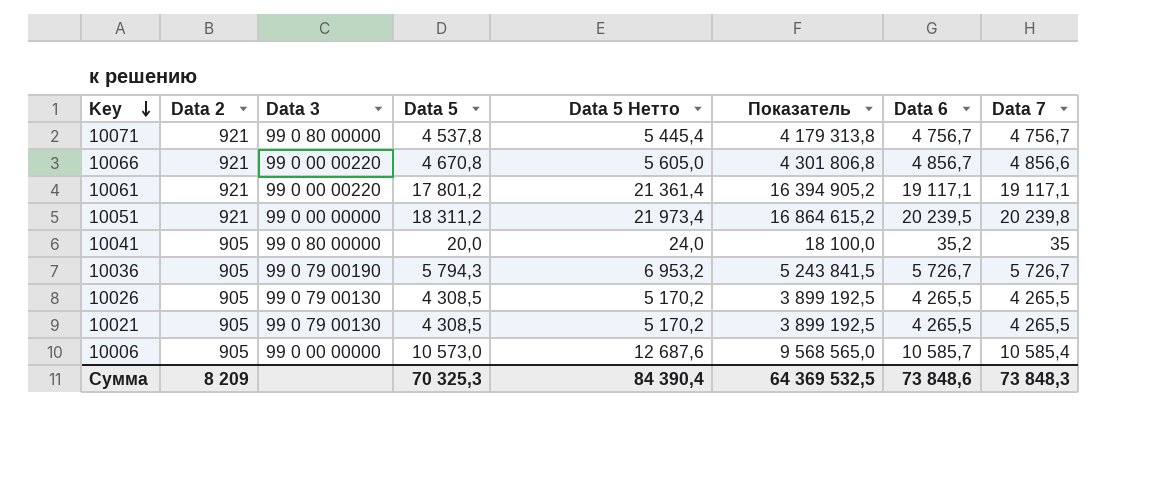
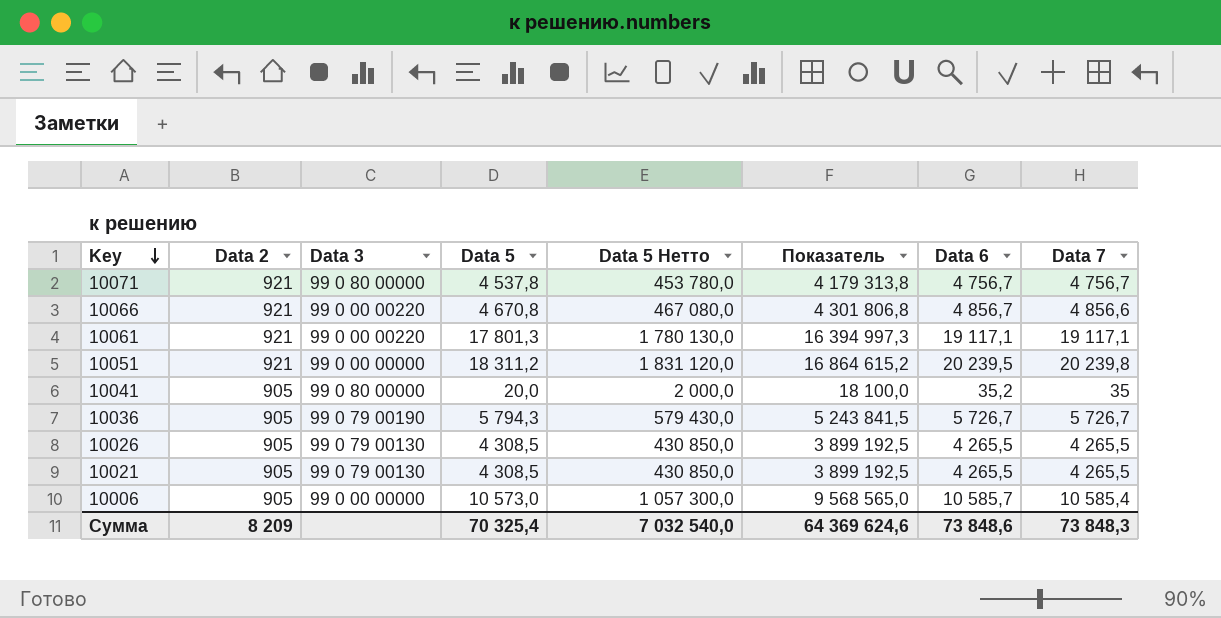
column Data 5 Нетто | formula: [Data 5] * 1,2 -> [Data 5] * 100
10061 | Data 5: 17 801,2 -> 17 801,3
10061 | Показатель: 16 394 905,2 -> 16 394 997,3
Сумма | Data 5: 70 325,3 -> 70 325,4
Сумма | Data 5 Нетто: 84 390,4 -> 7 032 540,0
Сумма | Показатель: 64 369 532,5 -> 64 369 624,6

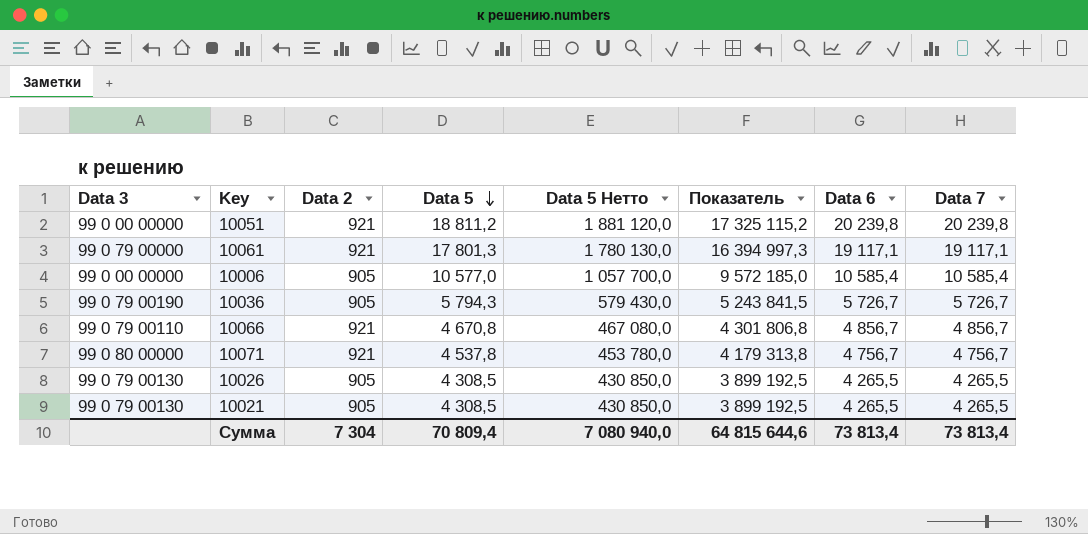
row order: Key descending -> Data 5 descending
column Data 3 | position: 3 -> 1
row 10041: 905 | 99 0 80 00000 | 20,0 | 2 000,0 | 18 100,0 | 35,2 | 35 -> none
10051 | Data 5: 18 311,2 -> 18 811,2
10051 | Data 5 Нетто: 1 831 120,0 -> 1 881 120,0
10051 | Показатель: 16 864 615,2 -> 17 325 115,2
10051 | Data 6: 20 239,5 -> 20 239,8
10061 | Data 3: 99 0 00 00220 -> 99 0 79 00000
10006 | Data 5: 10 573,0 -> 10 577,0
10006 | Data 5 Нетто: 1 057 300,0 -> 1 057 700,0
10006 | Показатель: 9 568 565,0 -> 9 572 185,0
10006 | Data 6: 10 585,7 -> 10 585,4
10066 | Data 3: 99 0 00 00220 -> 99 0 79 00110
10066 | Data 7: 4 856,6 -> 4 856,7
Сумма | Data 2: 8 209 -> 7 304
Сумма | Data 5: 70 325,4 -> 70 809,4
Сумма | Data 5 Нетто: 7 032 540,0 -> 7 080 940,0
Сумма | Показатель: 64 369 624,6 -> 64 815 644,6
Сумма | Data 6: 73 848,6 -> 73 813,4
Сумма | Data 7: 73 848,3 -> 73 813,4

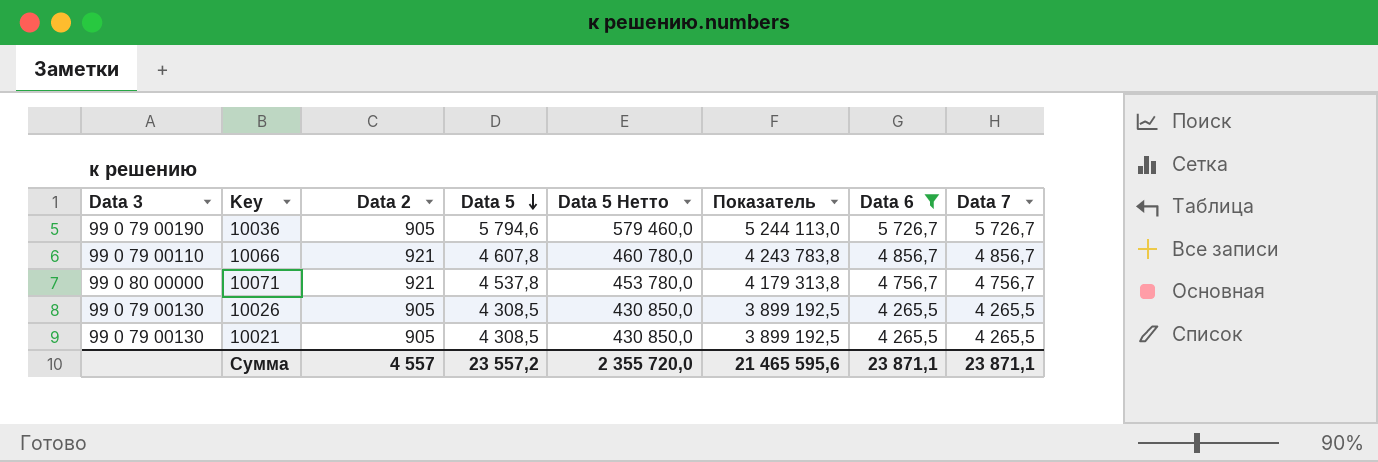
filter: none -> Data 6 <= 5 726,7
10036 | Data 5: 5 794,3 -> 5 794,6
10036 | Data 5 Нетто: 579 430,0 -> 579 460,0
10036 | Показатель: 5 243 841,5 -> 5 244 113,0
10066 | Data 5: 4 670,8 -> 4 607,8
10066 | Data 5 Нетто: 467 080,0 -> 460 780,0
10066 | Показатель: 4 301 806,8 -> 4 243 783,8
Сумма | Data 2: 7 304 -> 4 557
Сумма | Data 5: 70 809,4 -> 23 557,2
Сумма | Data 5 Нетто: 7 080 940,0 -> 2 355 720,0
Сумма | Показатель: 64 815 644,6 -> 21 465 595,6
Сумма | Data 6: 73 813,4 -> 23 871,1
Сумма | Data 7: 73 813,4 -> 23 871,1

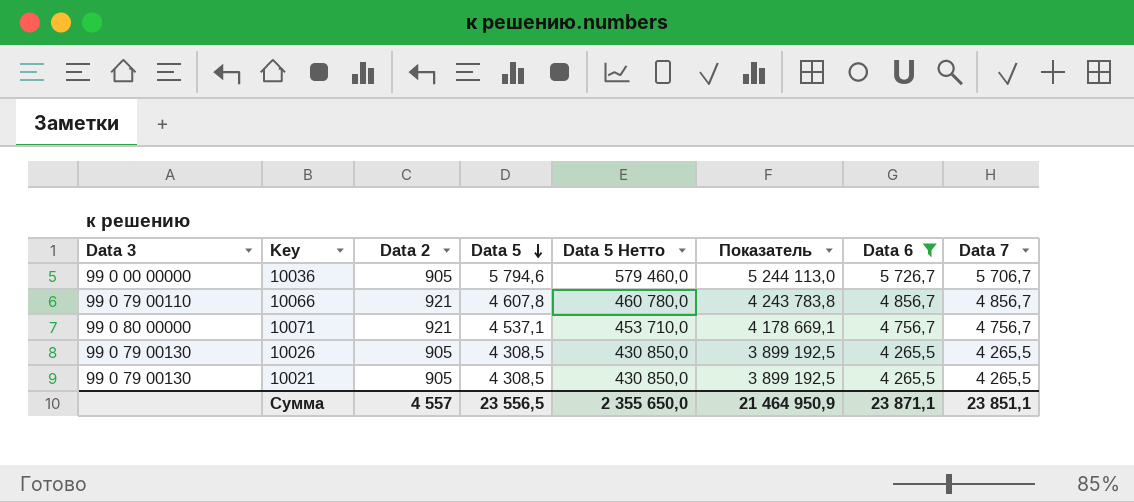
10036 | Data 3: 99 0 79 00190 -> 99 0 00 00000
10036 | Data 7: 5 726,7 -> 5 706,7
10071 | Data 5: 4 537,8 -> 4 537,1
10071 | Data 5 Нетто: 453 780,0 -> 453 710,0
10071 | Показатель: 4 179 313,8 -> 4 178 669,1
Сумма | Data 5: 23 557,2 -> 23 556,5
Сумма | Data 5 Нетто: 2 355 720,0 -> 2 355 650,0
Сумма | Показатель: 21 465 595,6 -> 21 464 950,9
Сумма | Data 7: 23 871,1 -> 23 851,1

